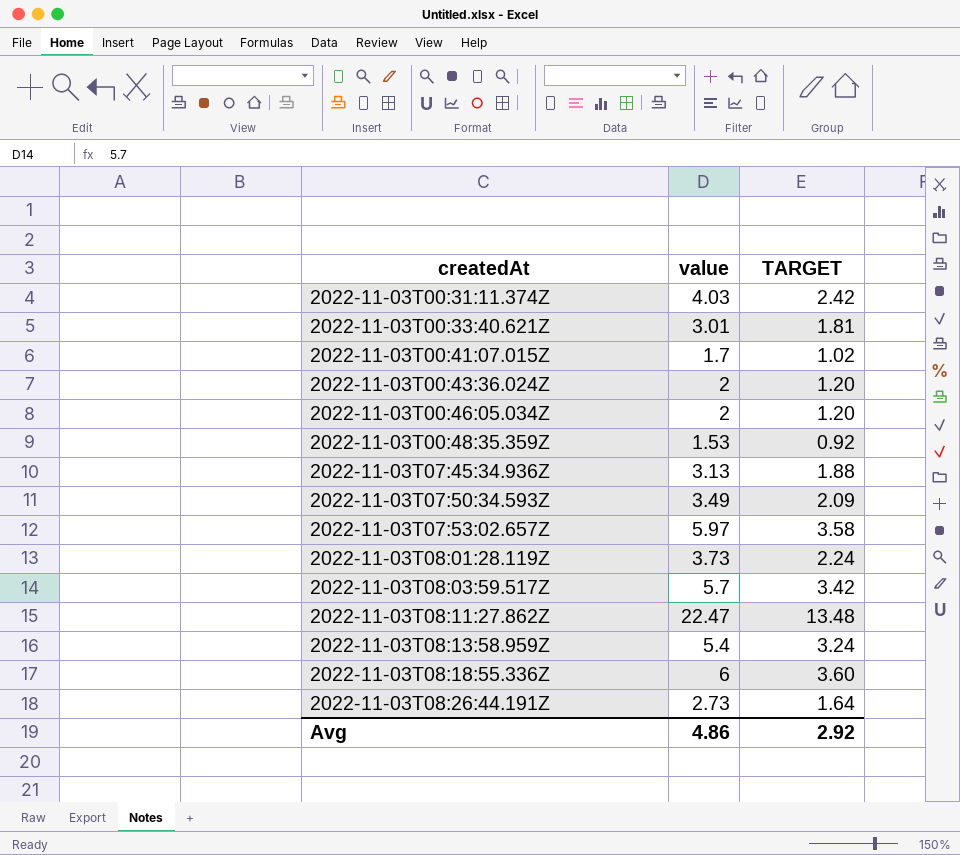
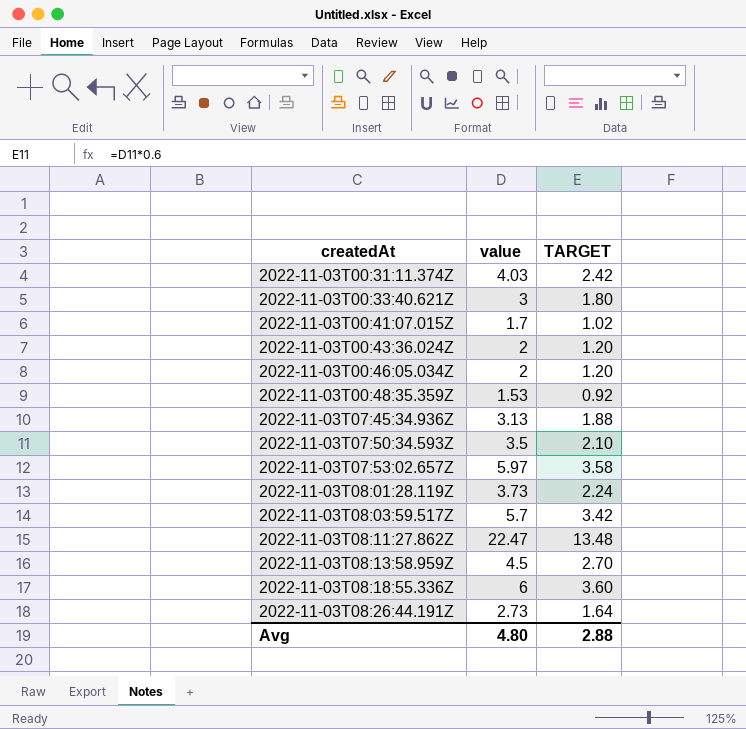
2022-11-03T00:33:40.621Z | value: 3.01 -> 3
2022-11-03T00:33:40.621Z | TARGET: 1.81 -> 1.80
2022-11-03T07:50:34.593Z | value: 3.49 -> 3.5
2022-11-03T07:50:34.593Z | TARGET: 2.09 -> 2.10
2022-11-03T08:13:58.959Z | value: 5.4 -> 4.5
2022-11-03T08:13:58.959Z | TARGET: 3.24 -> 2.70
Avg | value: 4.86 -> 4.80
Avg | TARGET: 2.92 -> 2.88

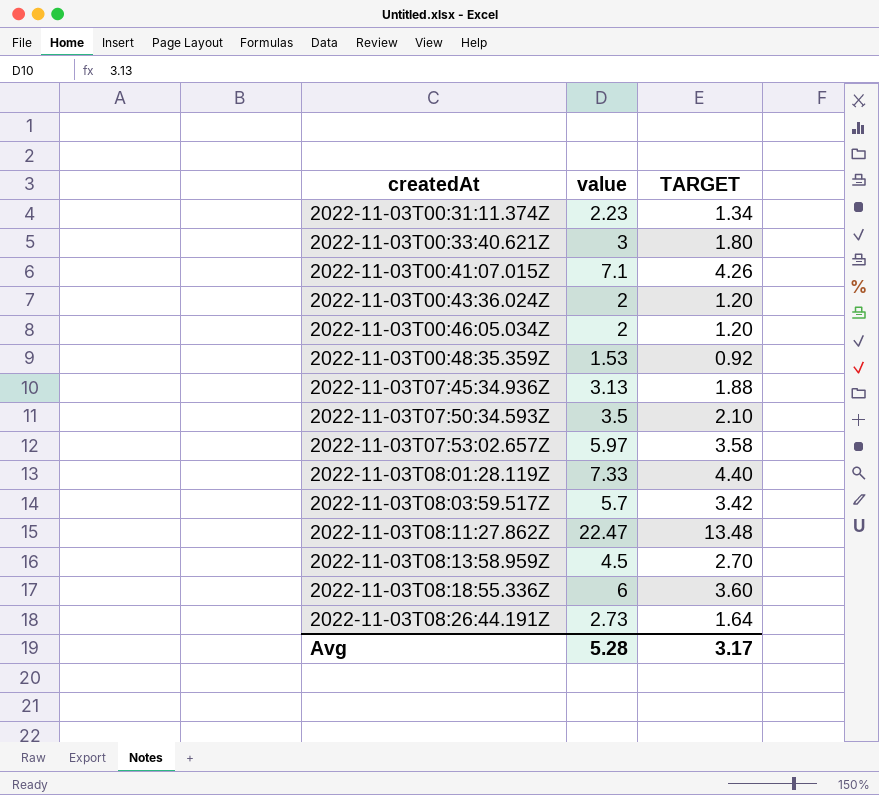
2022-11-03T00:31:11.374Z | value: 4.03 -> 2.23
2022-11-03T00:31:11.374Z | TARGET: 2.42 -> 1.34
2022-11-03T00:41:07.015Z | value: 1.7 -> 7.1
2022-11-03T00:41:07.015Z | TARGET: 1.02 -> 4.26
2022-11-03T08:01:28.119Z | value: 3.73 -> 7.33
2022-11-03T08:01:28.119Z | TARGET: 2.24 -> 4.40
Avg | value: 4.80 -> 5.28
Avg | TARGET: 2.88 -> 3.17

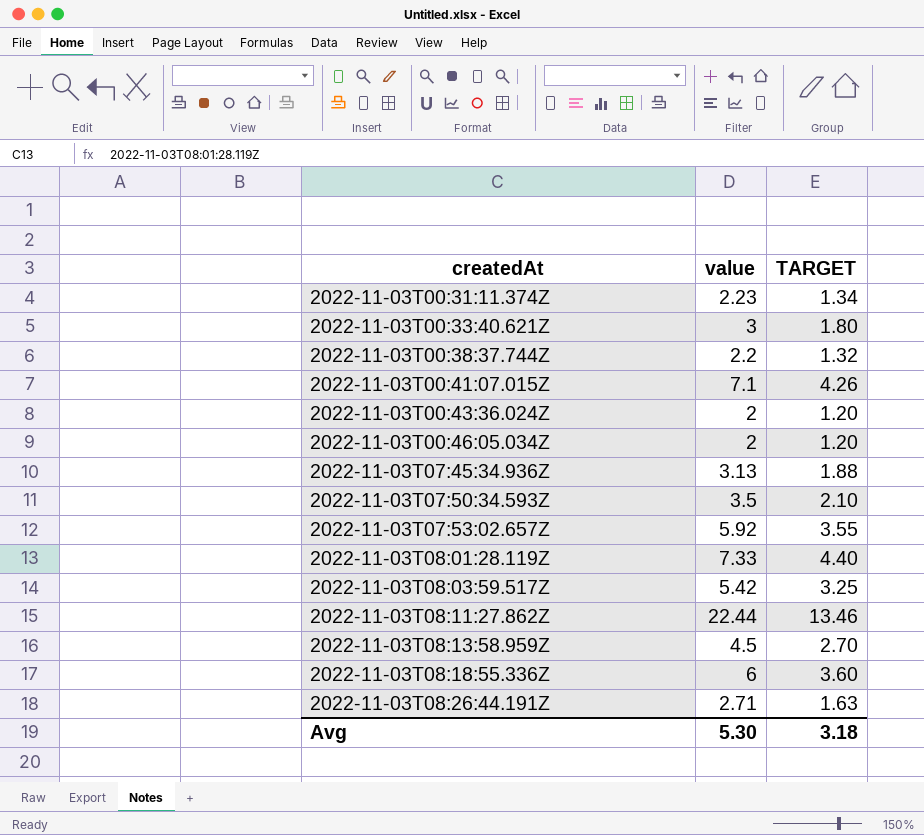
row 2022-11-03T00:48:35.359Z: 1.53 | 0.92 -> none
row 2022-11-03T00:38:37.744Z: none -> 2.2 | 1.32
2022-11-03T07:53:02.657Z | value: 5.97 -> 5.92
2022-11-03T07:53:02.657Z | TARGET: 3.58 -> 3.55
2022-11-03T08:03:59.517Z | value: 5.7 -> 5.42
2022-11-03T08:03:59.517Z | TARGET: 3.42 -> 3.25
2022-11-03T08:11:27.862Z | value: 22.47 -> 22.44
2022-11-03T08:11:27.862Z | TARGET: 13.48 -> 13.46
2022-11-03T08:26:44.191Z | value: 2.73 -> 2.71
2022-11-03T08:26:44.191Z | TARGET: 1.64 -> 1.63
Avg | value: 5.28 -> 5.30
Avg | TARGET: 3.17 -> 3.18

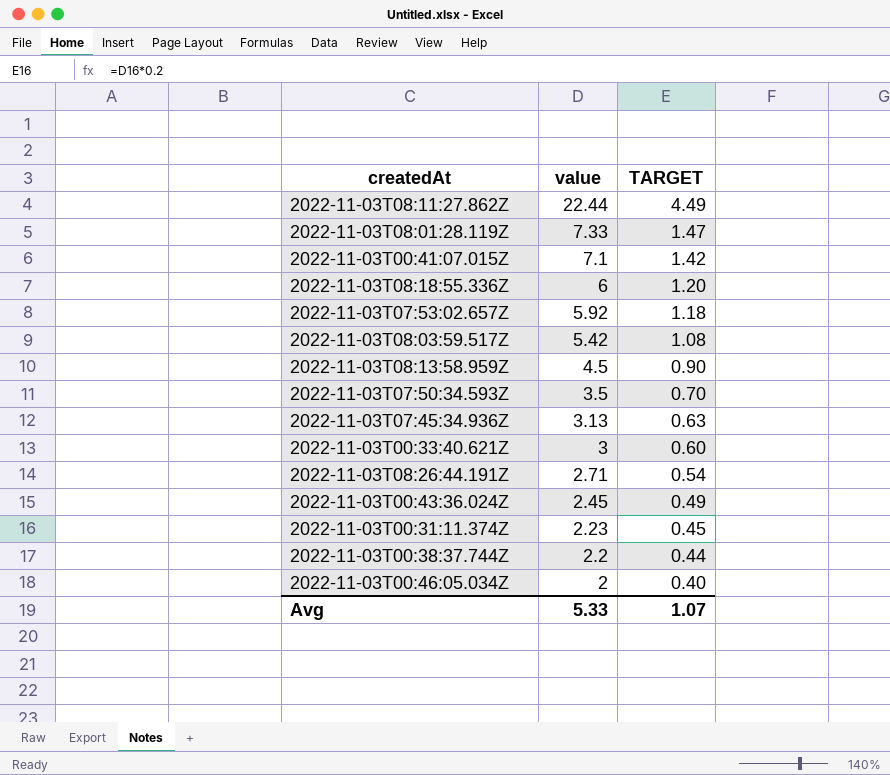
row order: createdAt ascending -> value descending
column TARGET | formula: [value] * 0.6 -> [value] * 0.2
2022-11-03T00:43:36.024Z | value: 2 -> 2.45
Avg | value: 5.30 -> 5.33
Avg | TARGET: 3.18 -> 1.07

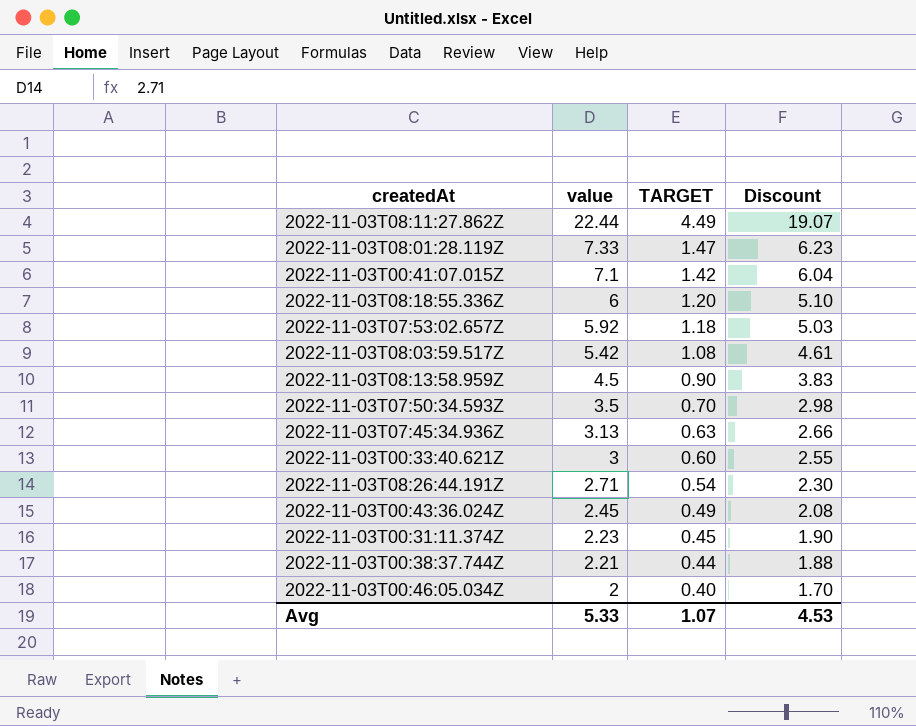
column Discount | formula: none -> [value] * 0.85
2022-11-03T00:38:37.744Z | value: 2.2 -> 2.21

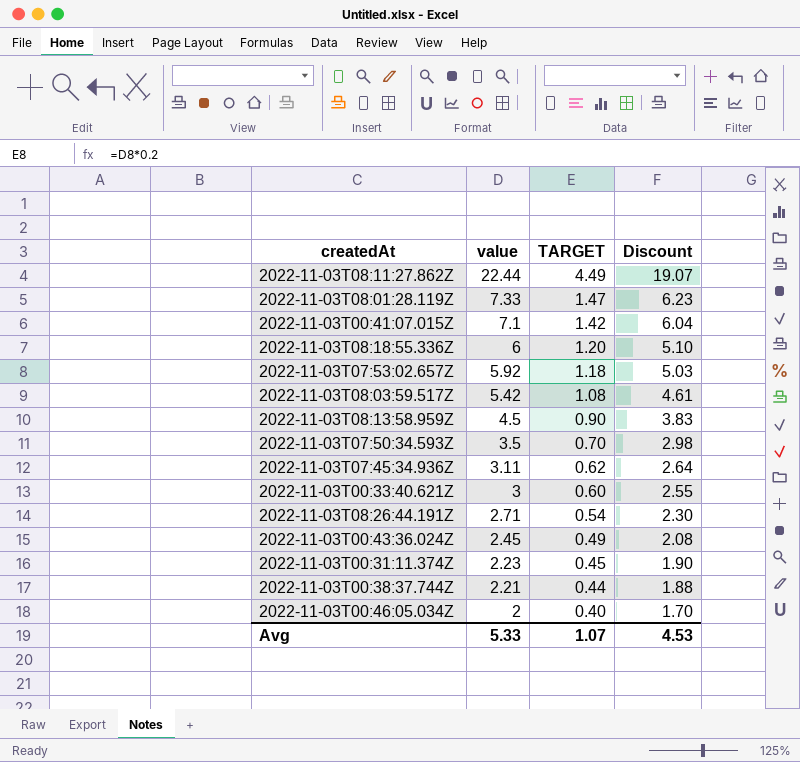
2022-11-03T07:45:34.936Z | value: 3.13 -> 3.11
2022-11-03T07:45:34.936Z | TARGET: 0.63 -> 0.62
2022-11-03T07:45:34.936Z | Discount: 2.66 -> 2.64

